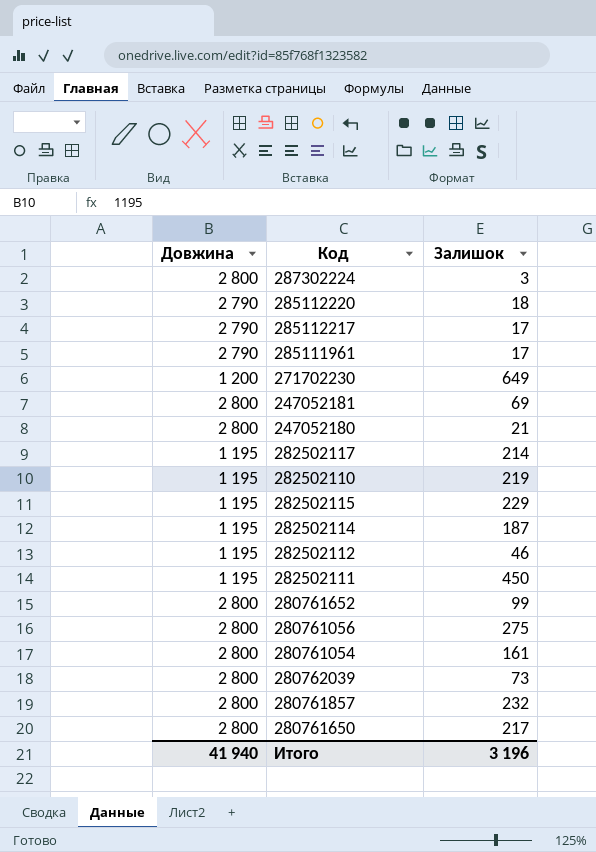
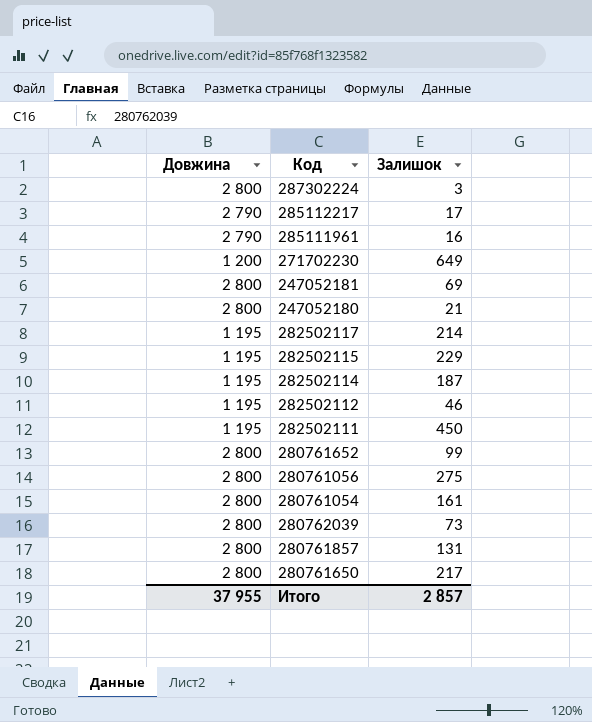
row 285112220: 2 790 | 18 -> none
row 282502110: 1 195 | 219 -> none
285111961 | Залишок: 17 -> 16
280761857 | Залишок: 232 -> 131
Итого | Довжина: 41 940 -> 37 955
Итого | Залишок: 3 196 -> 2 857

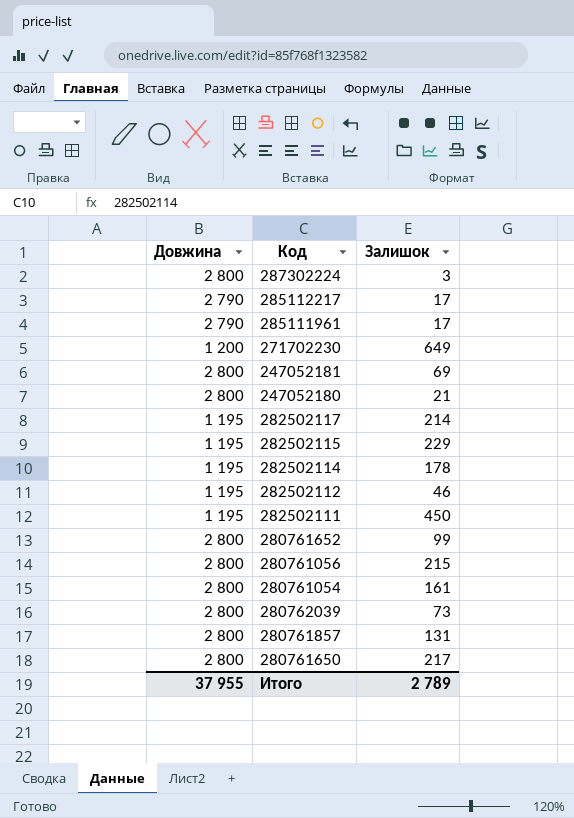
285111961 | Залишок: 16 -> 17
282502114 | Залишок: 187 -> 178
280761056 | Залишок: 275 -> 215
Итого | Залишок: 2 857 -> 2 789

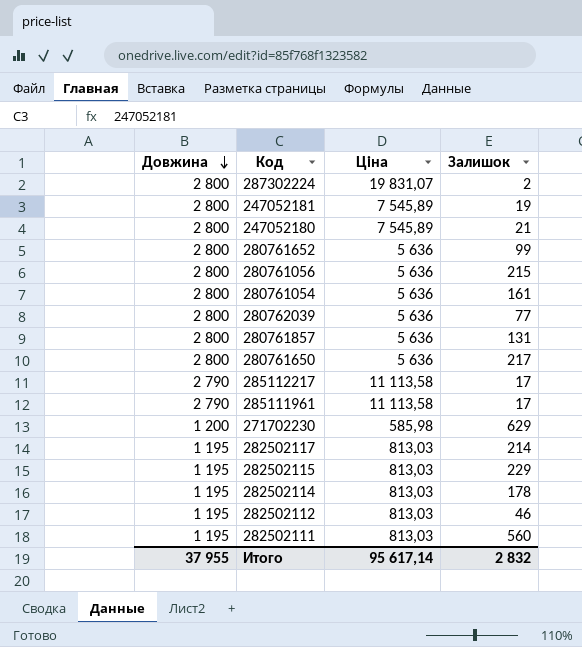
row order: none -> Довжина descending
column Ціна | position: none -> 3
287302224 | Залишок: 3 -> 2
247052181 | Залишок: 69 -> 19
280762039 | Залишок: 73 -> 77
271702230 | Залишок: 649 -> 629
282502111 | Залишок: 450 -> 560
Итого | Залишок: 2 789 -> 2 832

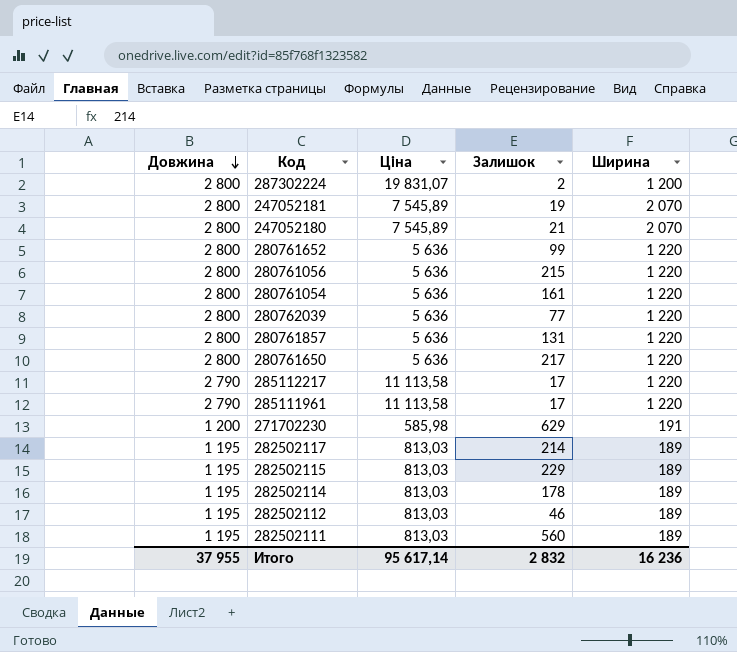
column Ширина | position: none -> 5

